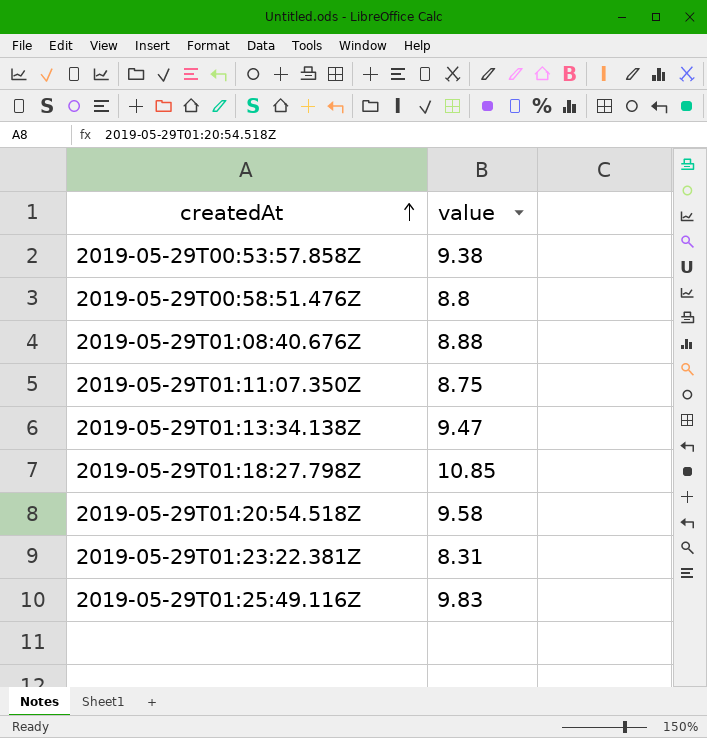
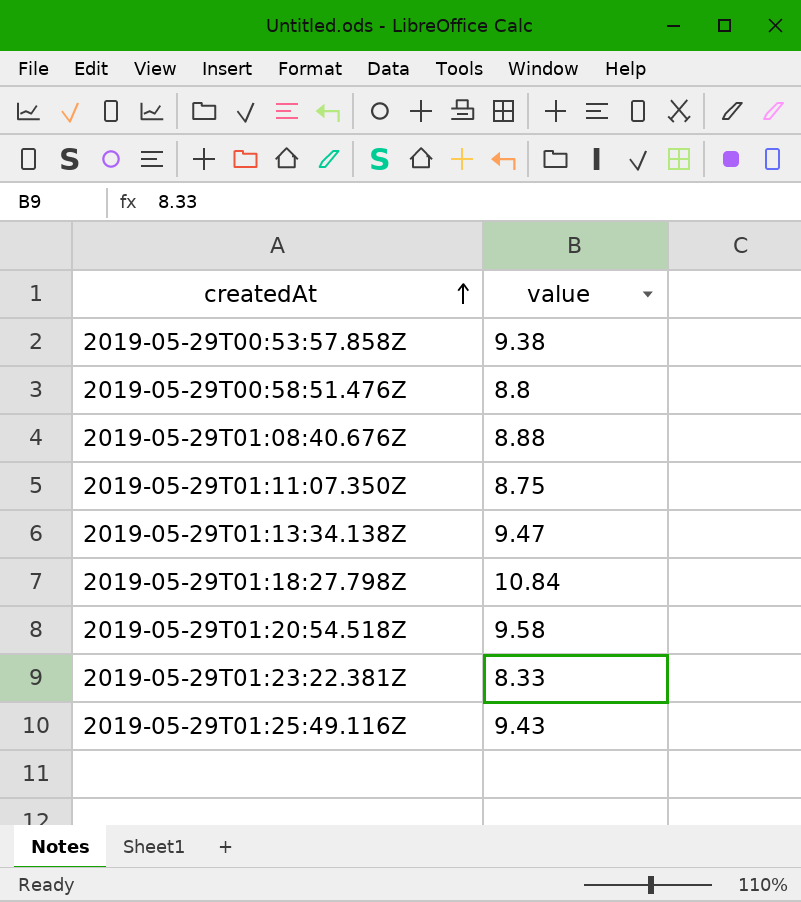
2019-05-29T01:18:27.798Z | value: 10.85 -> 10.84
2019-05-29T01:23:22.381Z | value: 8.31 -> 8.33
2019-05-29T01:25:49.116Z | value: 9.83 -> 9.43

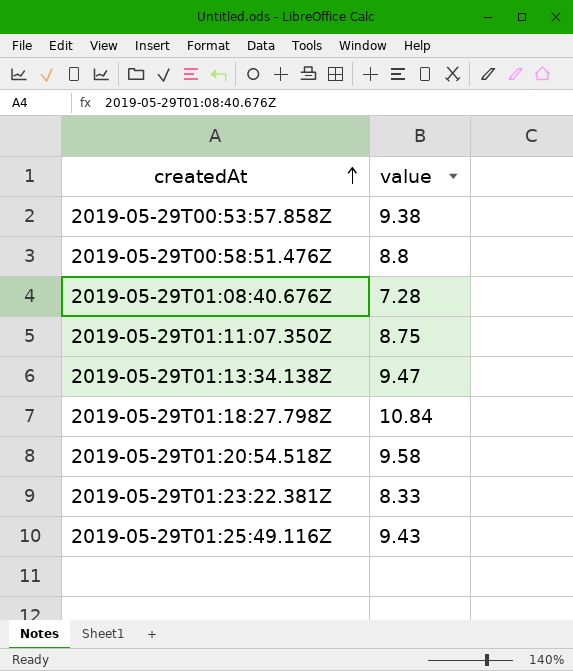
2019-05-29T01:08:40.676Z | value: 8.88 -> 7.28

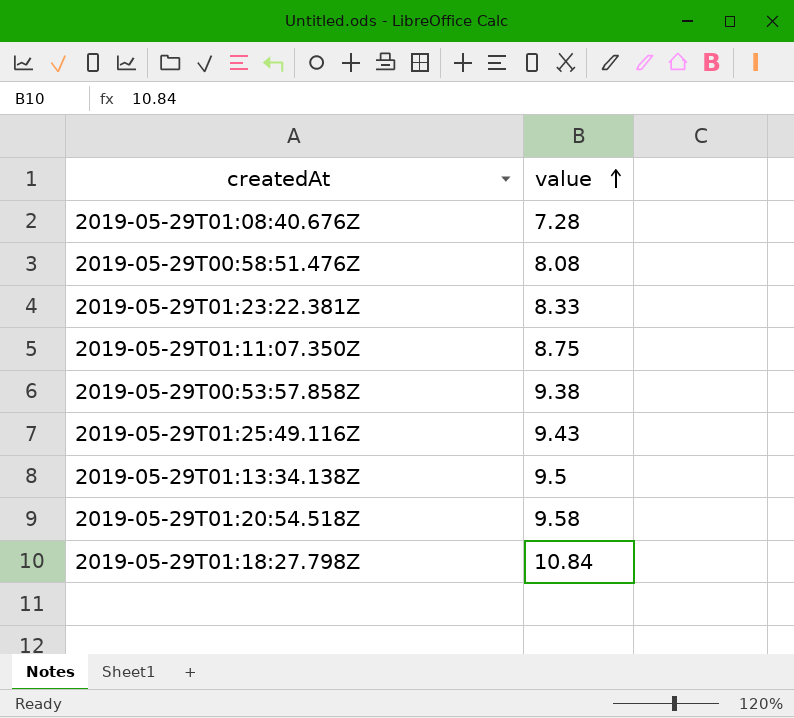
row order: createdAt ascending -> value ascending
2019-05-29T00:58:51.476Z | value: 8.8 -> 8.08
2019-05-29T01:13:34.138Z | value: 9.47 -> 9.5

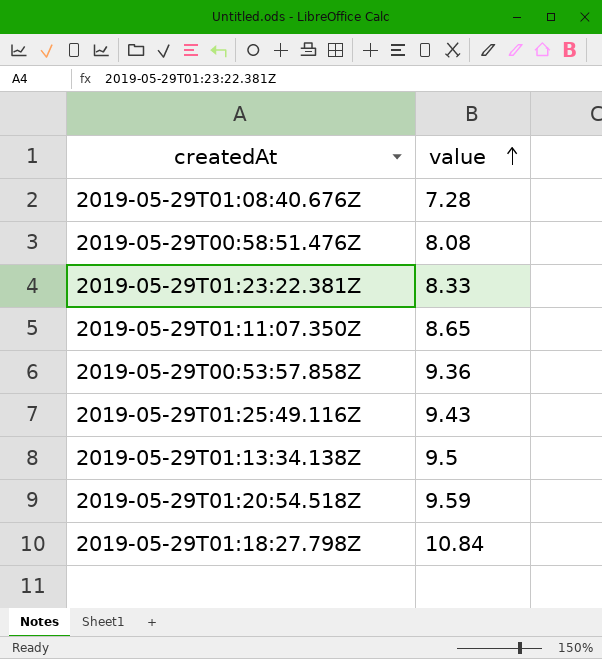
2019-05-29T01:11:07.350Z | value: 8.75 -> 8.65
2019-05-29T00:53:57.858Z | value: 9.38 -> 9.36
2019-05-29T01:20:54.518Z | value: 9.58 -> 9.59

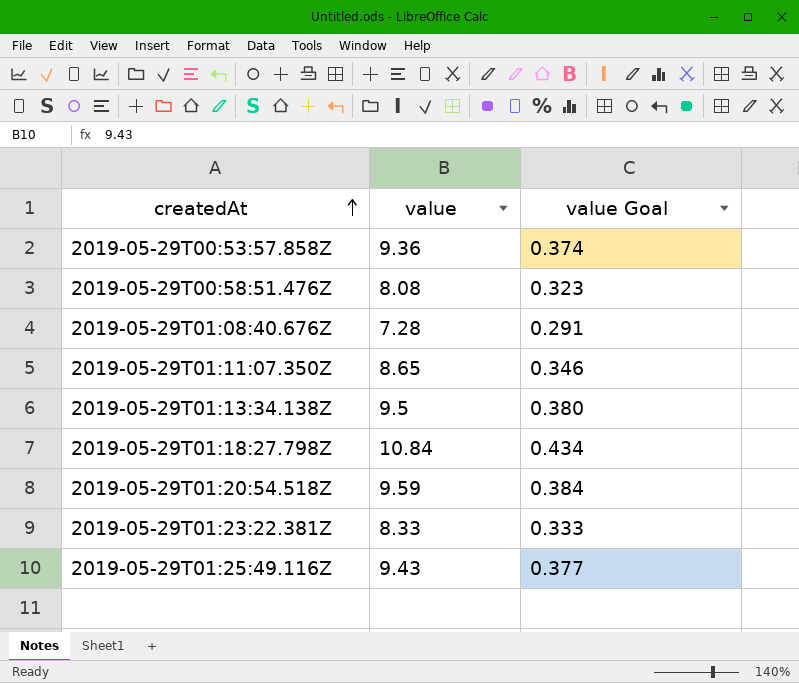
row order: value ascending -> createdAt ascending
column value Goal | formula: none -> [value] * 0.04

